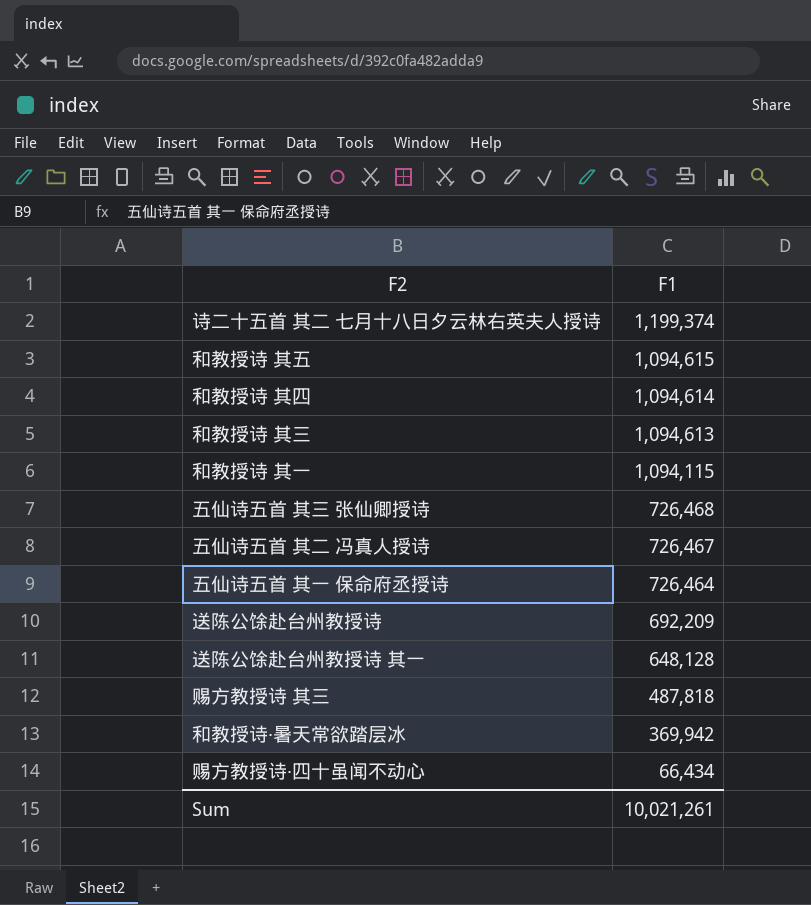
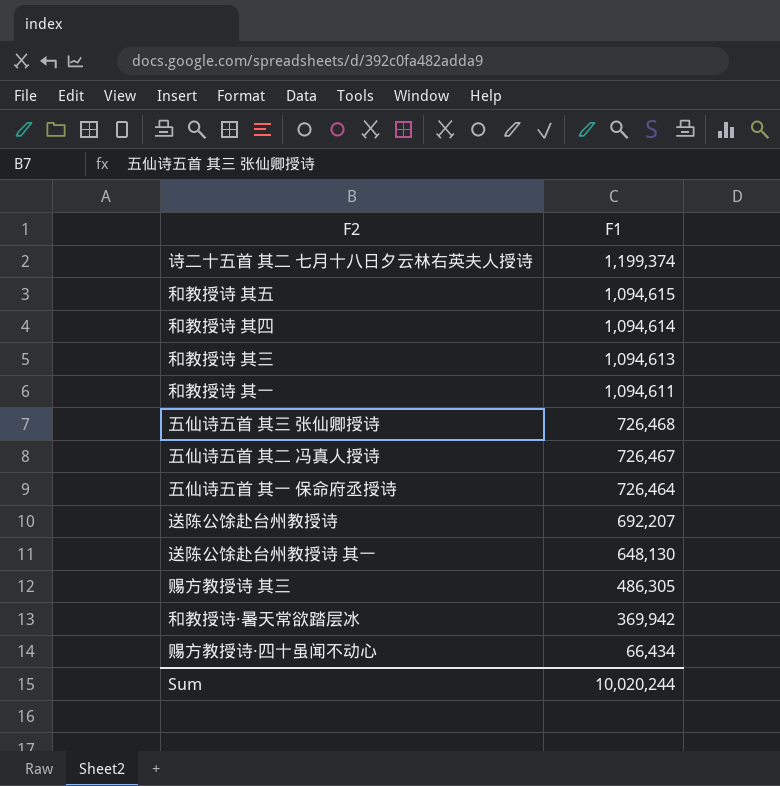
和教授诗 其一 | F1: 1,094,115 -> 1,094,611
送陈公馀赴台州教授诗 | F1: 692,209 -> 692,207
送陈公馀赴台州教授诗 其一 | F1: 648,128 -> 648,130
赐方教授诗 其三 | F1: 487,818 -> 486,305
Sum | F1: 10,021,261 -> 10,020,244

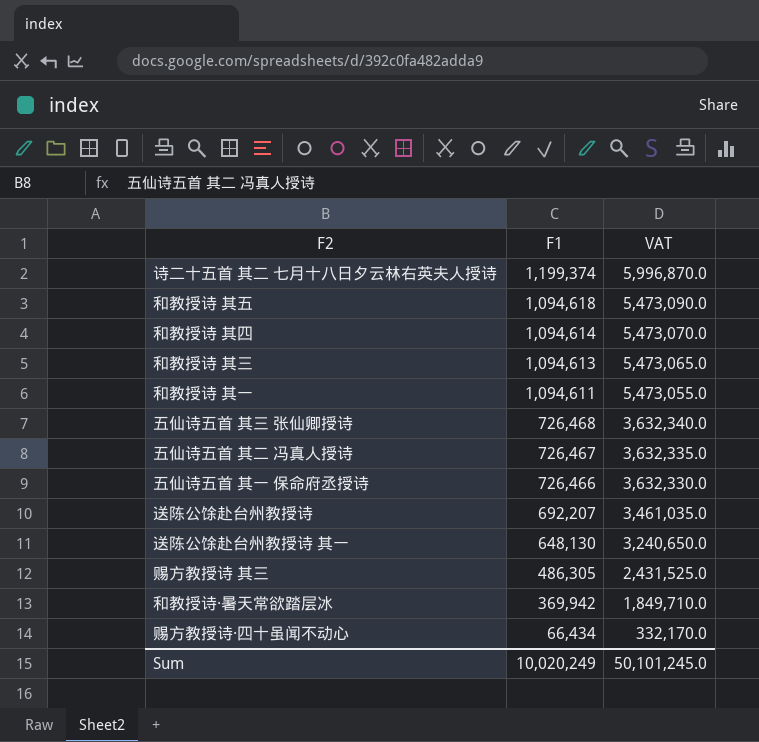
column VAT | formula: none -> [F1] * 5
和教授诗 其五 | F1: 1,094,615 -> 1,094,618
五仙诗五首 其一 保命府丞授诗 | F1: 726,464 -> 726,466
Sum | F1: 10,020,244 -> 10,020,249

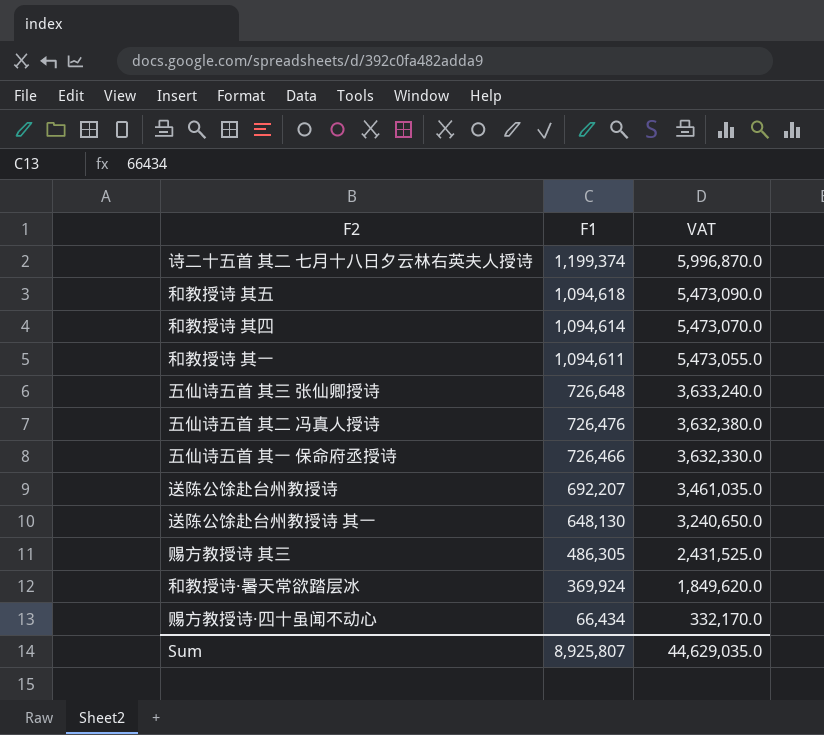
row 和教授诗 其三: 1,094,613 | 5,473,065.0 -> none
五仙诗五首 其三 张仙卿授诗 | F1: 726,468 -> 726,648
五仙诗五首 其三 张仙卿授诗 | VAT: 3,632,340.0 -> 3,633,240.0
五仙诗五首 其二 冯真人授诗 | F1: 726,467 -> 726,476
五仙诗五首 其二 冯真人授诗 | VAT: 3,632,335.0 -> 3,632,380.0
和教授诗·暑天常欲踏层冰 | F1: 369,942 -> 369,924
和教授诗·暑天常欲踏层冰 | VAT: 1,849,710.0 -> 1,849,620.0
Sum | F1: 10,020,249 -> 8,925,807
Sum | VAT: 50,101,245.0 -> 44,629,035.0

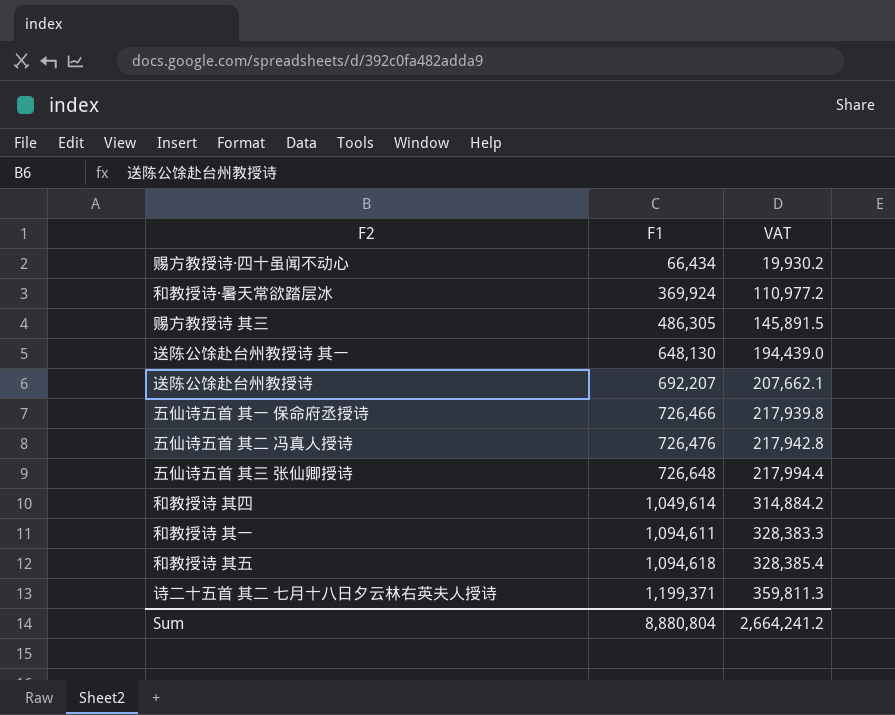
row order: F1 descending -> F1 ascending
column VAT | formula: [F1] * 5 -> [F1] * 0.3
和教授诗 其四 | F1: 1,094,614 -> 1,049,614
诗二十五首 其二 七月十八日夕云林右英夫人授诗 | F1: 1,199,374 -> 1,199,371
Sum | F1: 8,925,807 -> 8,880,804
Sum | VAT: 44,629,035.0 -> 2,664,241.2

